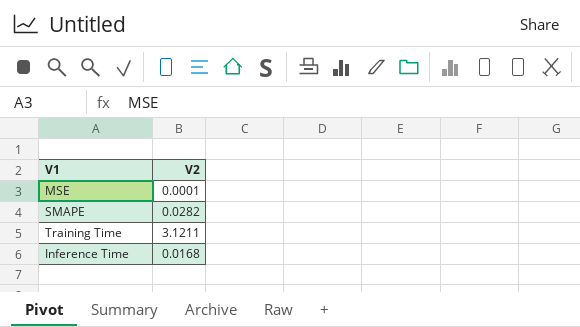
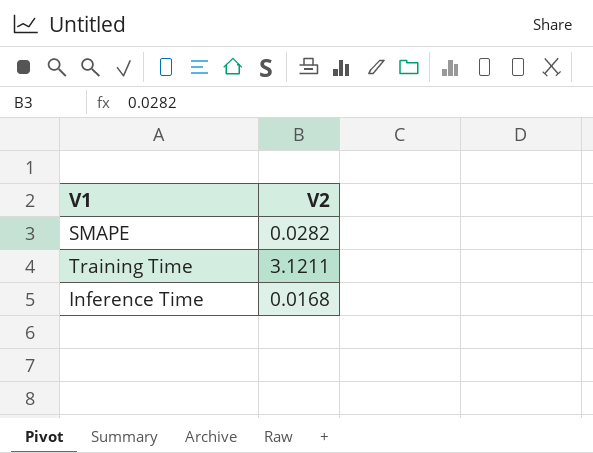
row MSE: 0.0001 -> none

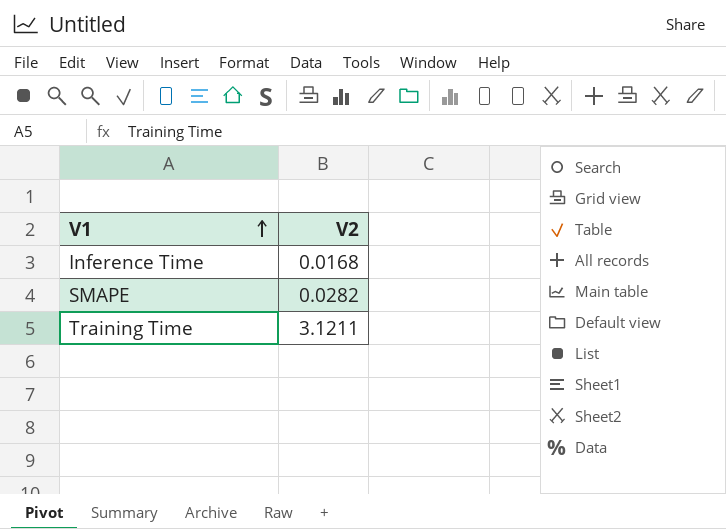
row order: none -> V1 ascending

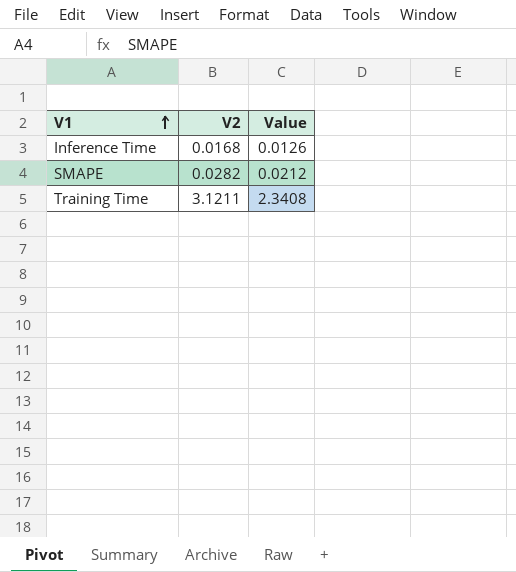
column Value | formula: none -> [V2] * 0.75

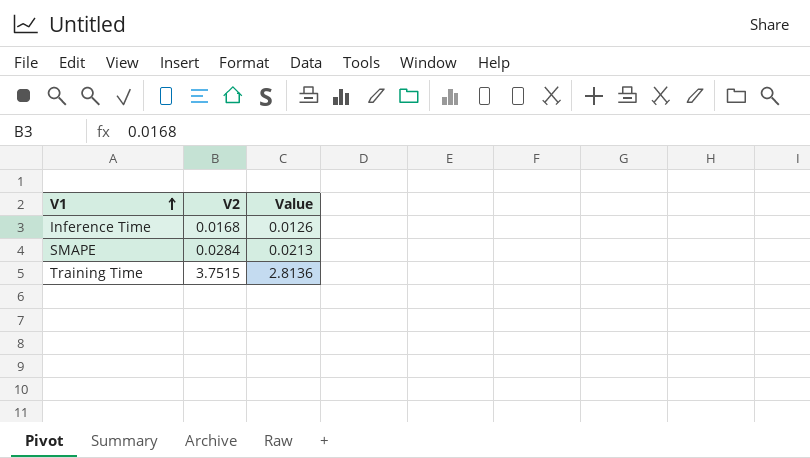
SMAPE | V2: 0.0282 -> 0.0284
SMAPE | Value: 0.0212 -> 0.0213
Training Time | V2: 3.1211 -> 3.7515
Training Time | Value: 2.3408 -> 2.8136

